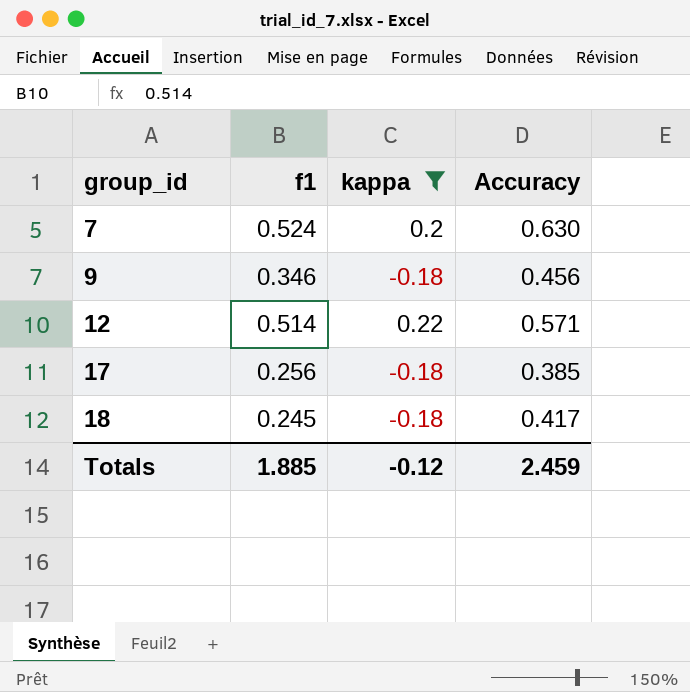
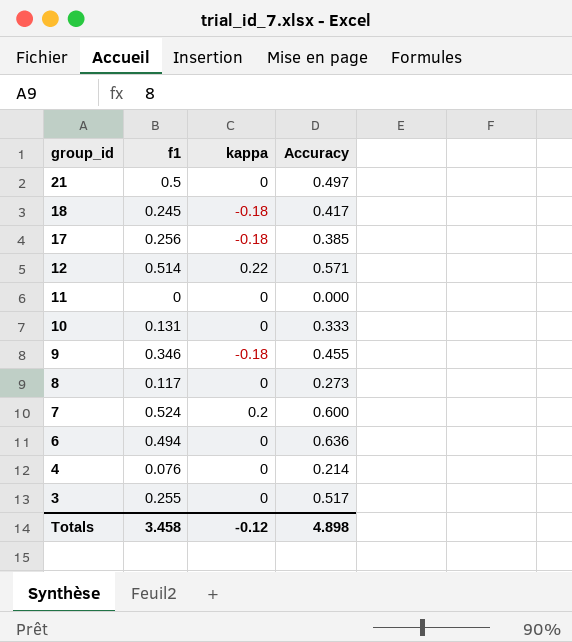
filter: kappa != 0 -> none
row order: group_id ascending -> group_id descending
9 | Accuracy: 0.456 -> 0.455
7 | Accuracy: 0.630 -> 0.600
Totals | f1: 1.885 -> 3.458
Totals | Accuracy: 2.459 -> 4.898

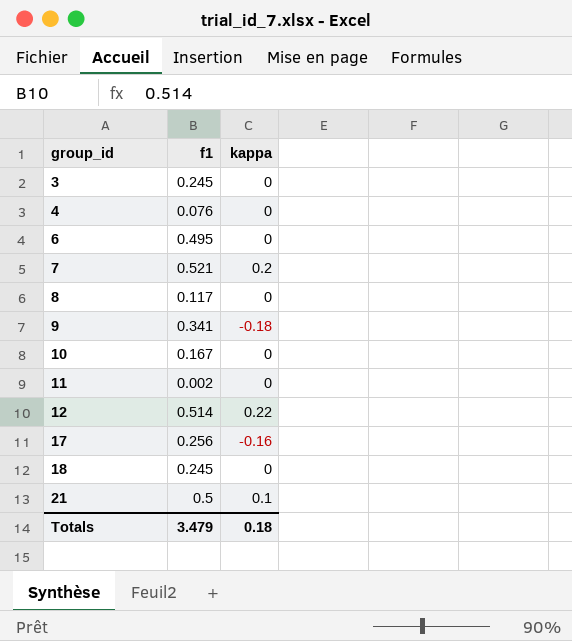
row order: group_id descending -> group_id ascending
column Accuracy | position: 4 -> none
3 | f1: 0.255 -> 0.245
6 | f1: 0.494 -> 0.495
7 | f1: 0.524 -> 0.521
9 | f1: 0.346 -> 0.341
10 | f1: 0.131 -> 0.167
11 | f1: 0 -> 0.002
17 | kappa: -0.18 -> -0.16
18 | kappa: -0.18 -> 0
21 | kappa: 0 -> 0.1
Totals | f1: 3.458 -> 3.479
Totals | kappa: -0.12 -> 0.18

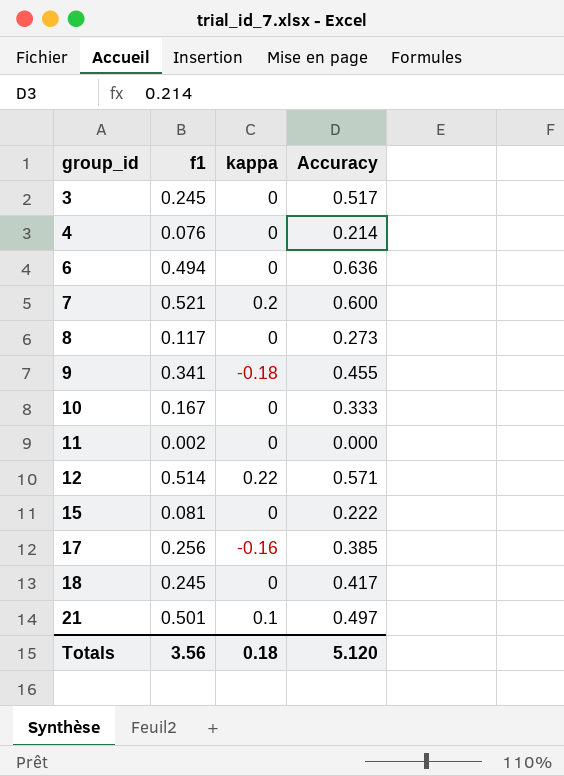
column Accuracy | position: none -> 4
6 | f1: 0.495 -> 0.494
row 15: none -> 0.081 | 0 | 0.222
21 | f1: 0.5 -> 0.501
Totals | f1: 3.479 -> 3.56

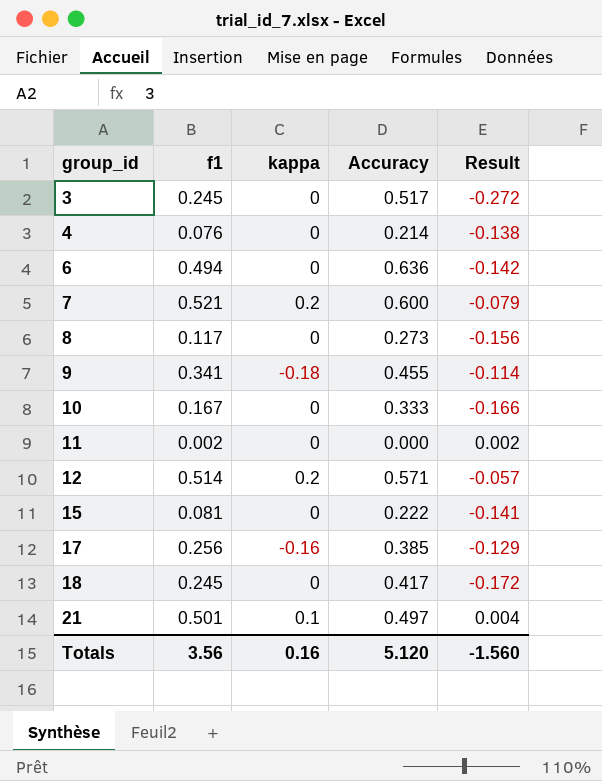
column Result | formula: none -> [f1] - [Accuracy]
12 | kappa: 0.22 -> 0.2
Totals | kappa: 0.18 -> 0.16

